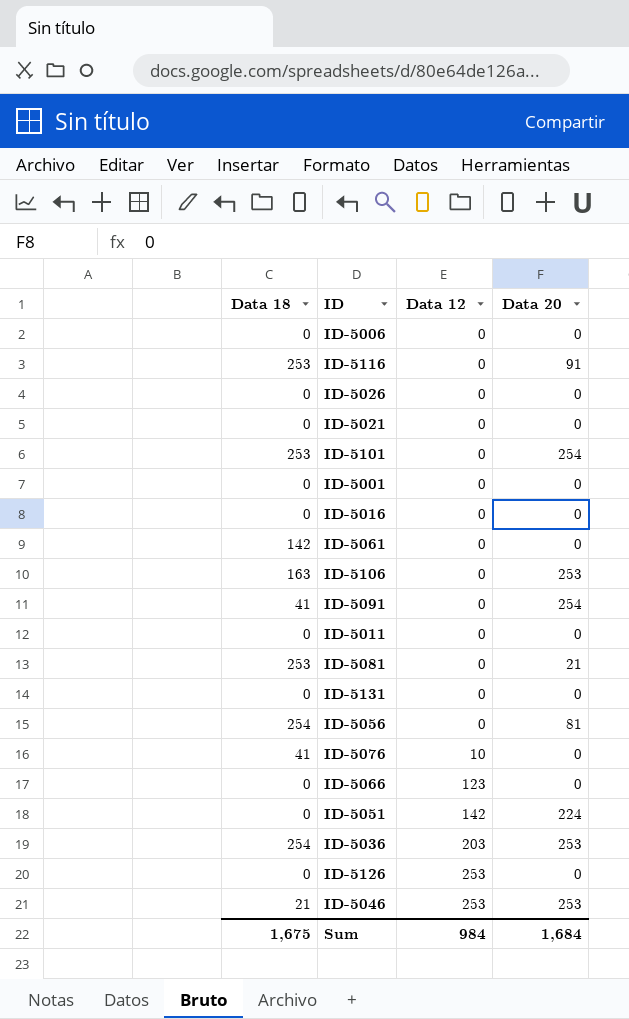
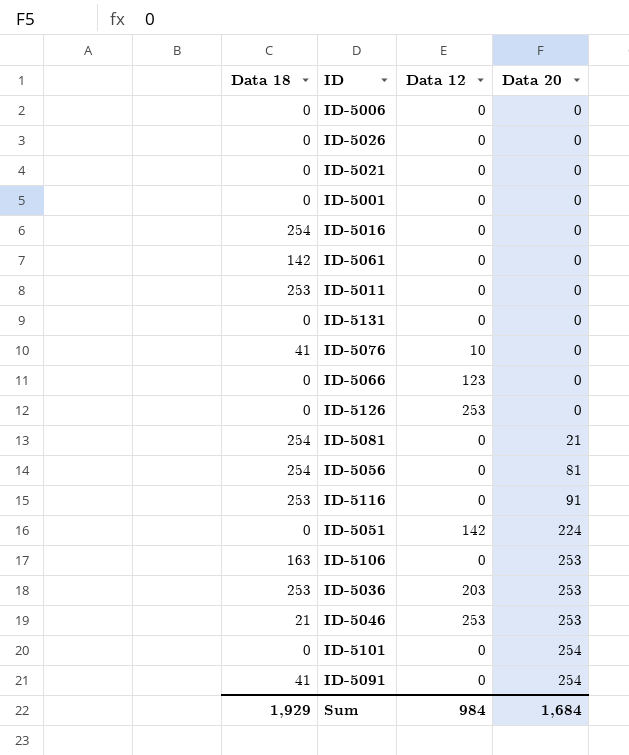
row order: Data 12 ascending -> Data 20 ascending
ID-5016 | Data 18: 0 -> 254
ID-5011 | Data 18: 0 -> 253
ID-5081 | Data 18: 253 -> 254
ID-5036 | Data 18: 254 -> 253
ID-5101 | Data 18: 253 -> 0
Sum | Data 18: 1,675 -> 1,929

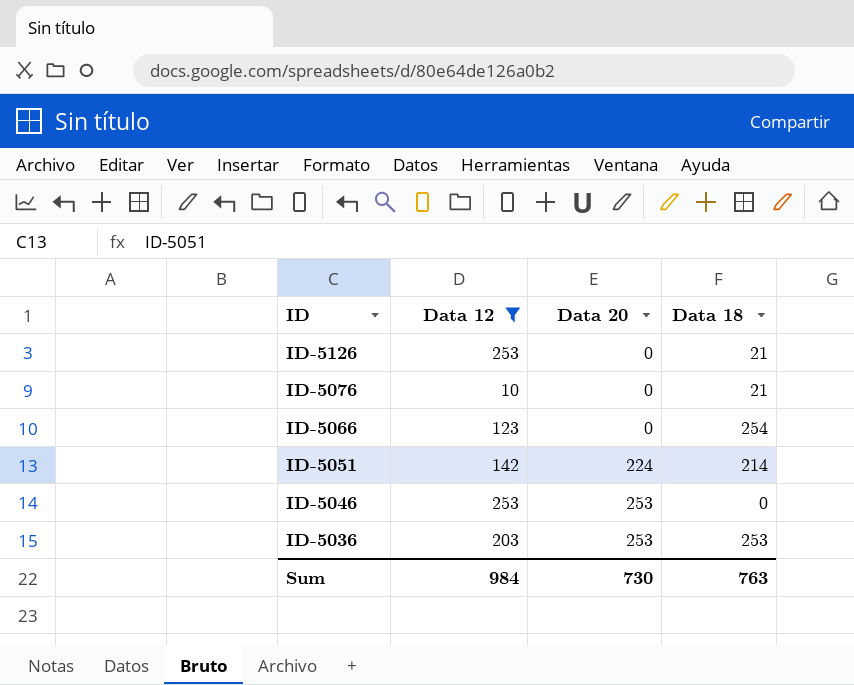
filter: none -> Data 12 != 0
row order: Data 20 ascending -> ID descending
column Data 18 | position: 1 -> 4
ID-5126 | Data 18: 0 -> 21
ID-5076 | Data 18: 41 -> 21
ID-5066 | Data 18: 0 -> 254
ID-5051 | Data 18: 0 -> 214
ID-5046 | Data 18: 21 -> 0
Sum | Data 20: 1,684 -> 730
Sum | Data 18: 1,929 -> 763

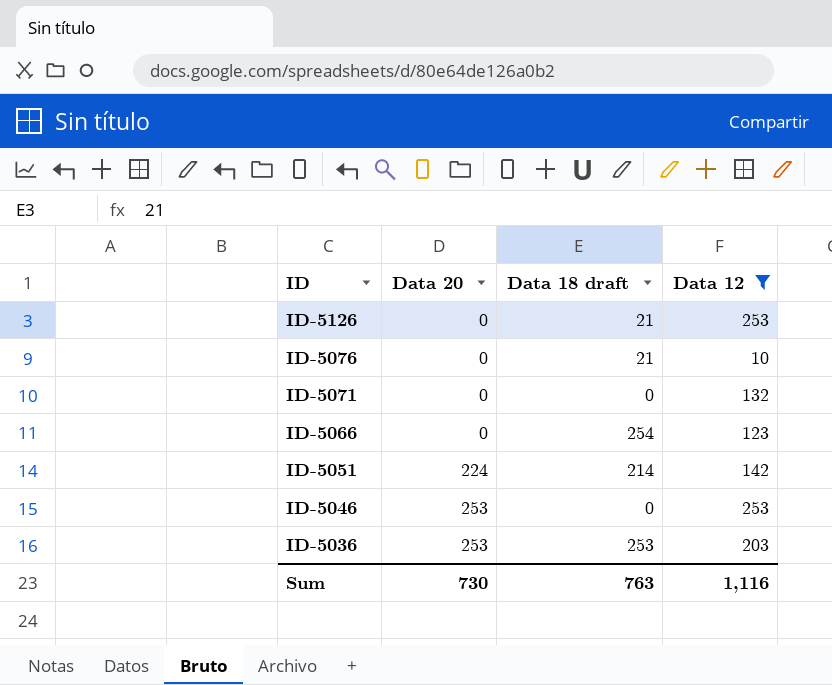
column name: Data 18 -> Data 18 draft
column Data 12 | position: 2 -> 4
row ID-5071: none -> 0 | 0 | 132
Sum | Data 12: 984 -> 1,116

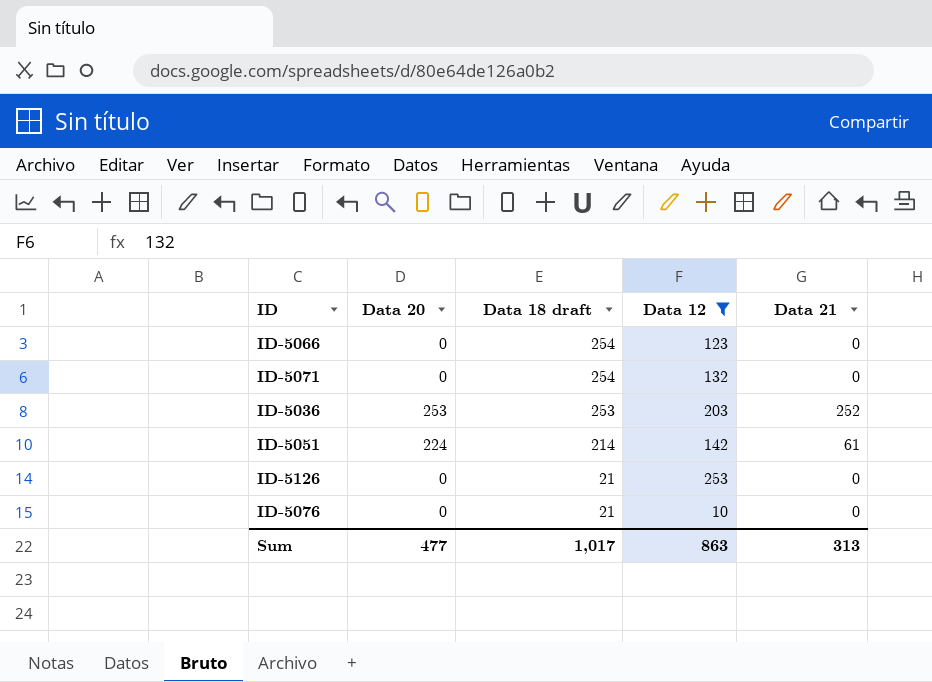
row order: ID descending -> Data 18 draft descending
column Data 21 | position: none -> 5
row ID-5046: 253 | 0 | 253 -> none
ID-5071 | Data 18 draft: 0 -> 254
Sum | Data 20: 730 -> 477
Sum | Data 18 draft: 763 -> 1,017
Sum | Data 12: 1,116 -> 863

